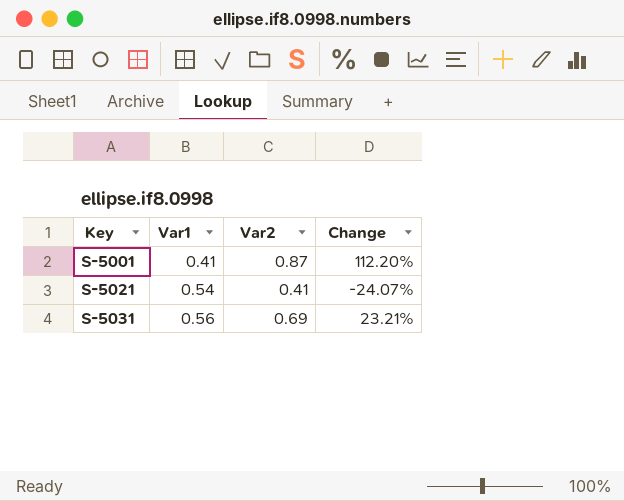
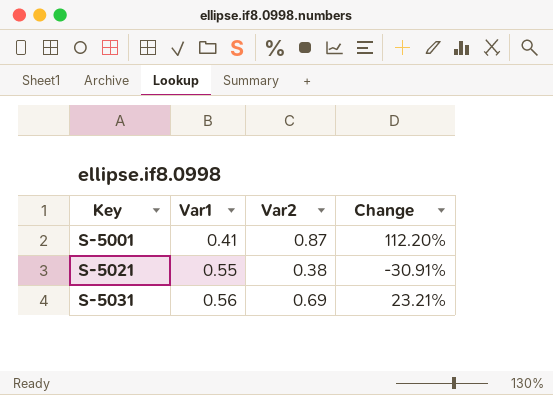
S-5021 | Var1: 0.54 -> 0.55
S-5021 | Var2: 0.41 -> 0.38
S-5021 | Change: -24.07% -> -30.91%

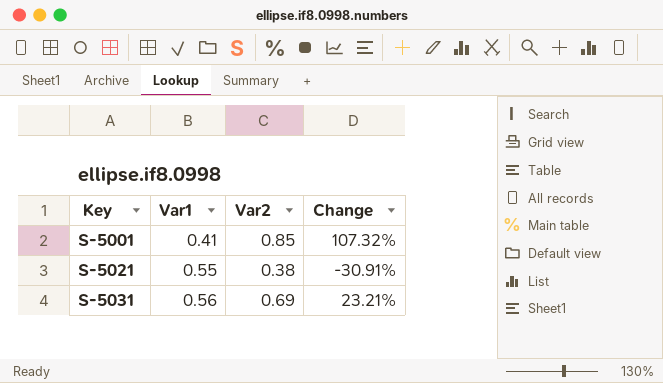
S-5001 | Var2: 0.87 -> 0.85
S-5001 | Change: 112.20% -> 107.32%

